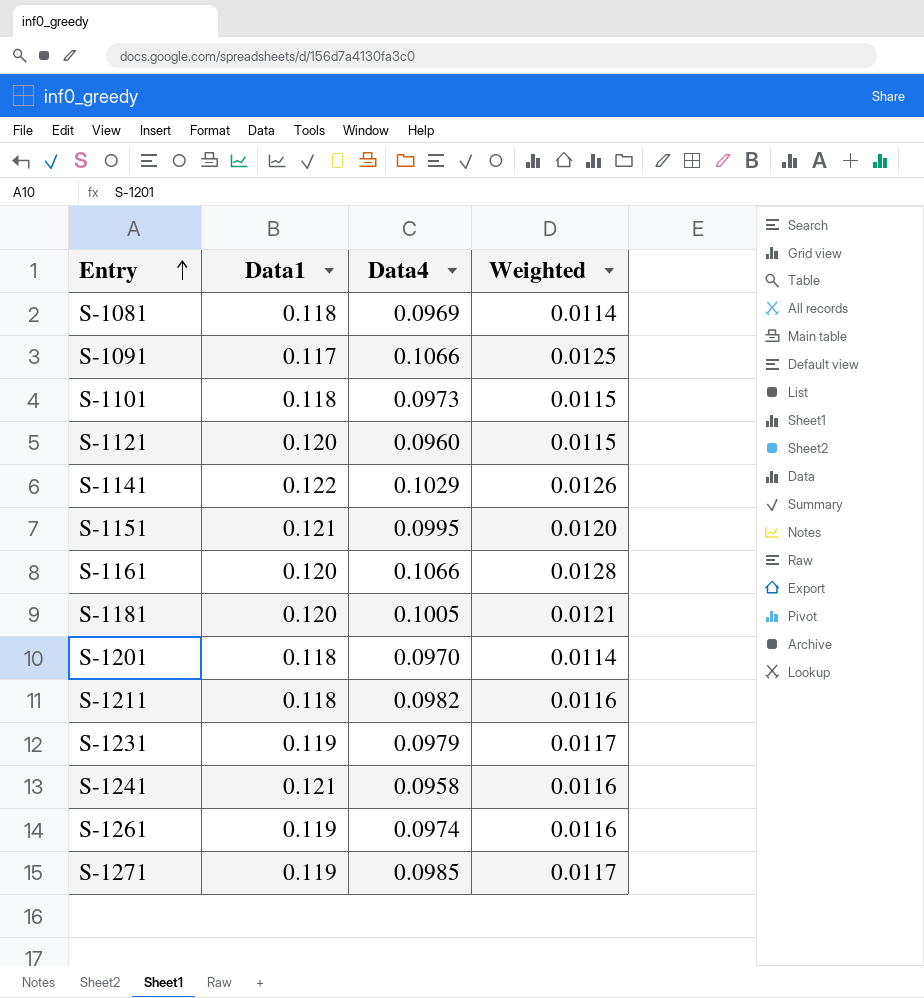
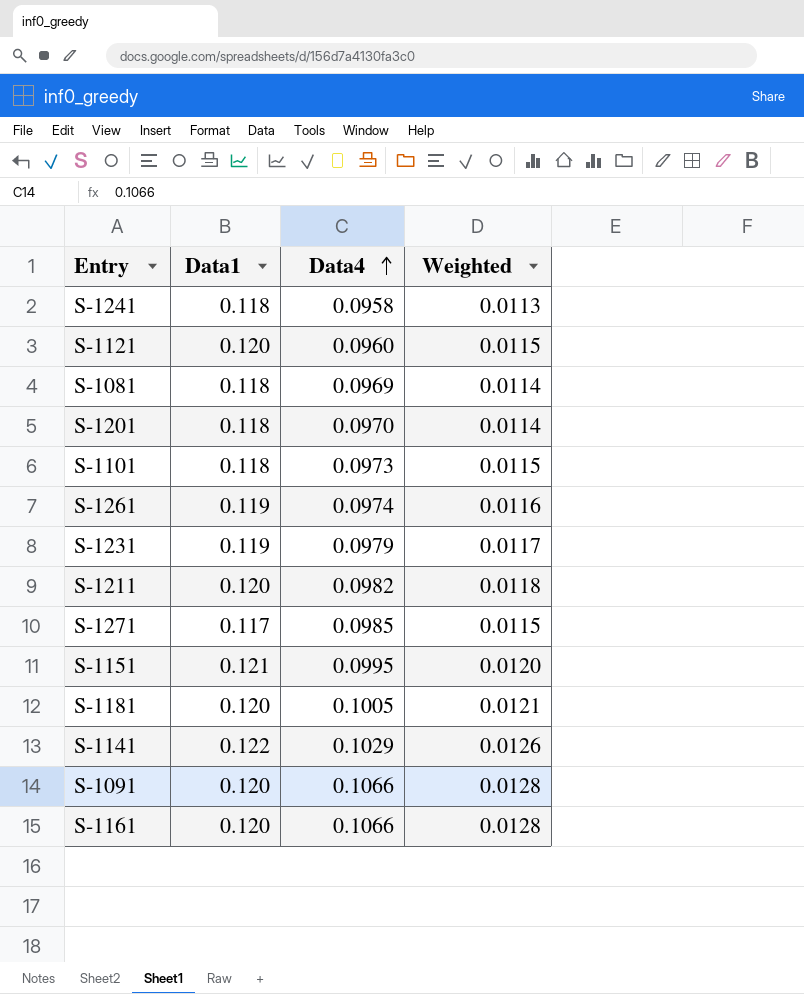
row order: Entry ascending -> Data4 ascending
S-1241 | Data1: 0.121 -> 0.118
S-1241 | Weighted: 0.0116 -> 0.0113
S-1211 | Data1: 0.118 -> 0.120
S-1211 | Weighted: 0.0116 -> 0.0118
S-1271 | Data1: 0.119 -> 0.117
S-1271 | Weighted: 0.0117 -> 0.0115
S-1091 | Data1: 0.117 -> 0.120
S-1091 | Weighted: 0.0125 -> 0.0128

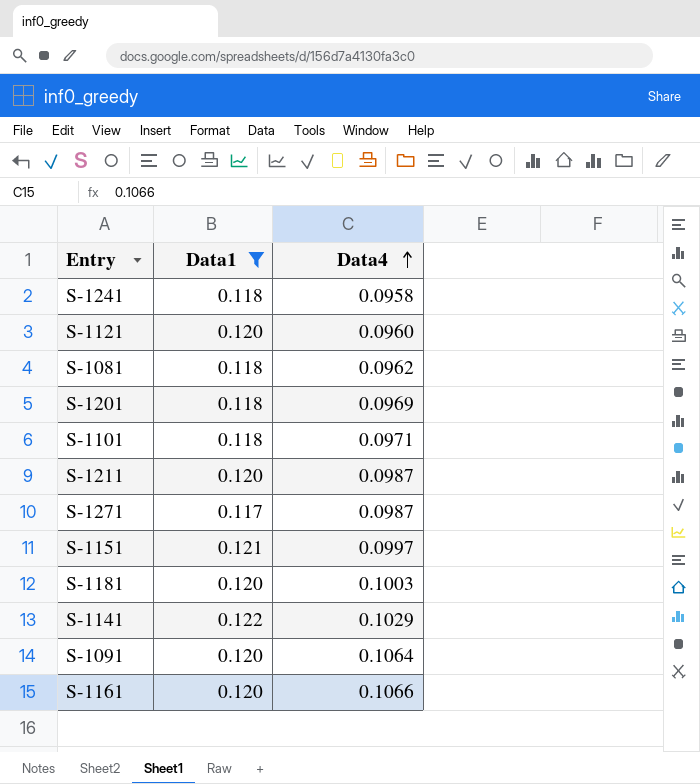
filter: none -> Data1 != 0.119
column Weighted | formula: [Data1] * [Data4] -> none
S-1081 | Data4: 0.0969 -> 0.0962
S-1201 | Data4: 0.0970 -> 0.0969
S-1101 | Data4: 0.0973 -> 0.0971
S-1211 | Data4: 0.0982 -> 0.0987
S-1271 | Data4: 0.0985 -> 0.0987
S-1151 | Data4: 0.0995 -> 0.0997
S-1181 | Data4: 0.1005 -> 0.1003
S-1091 | Data4: 0.1066 -> 0.1064

